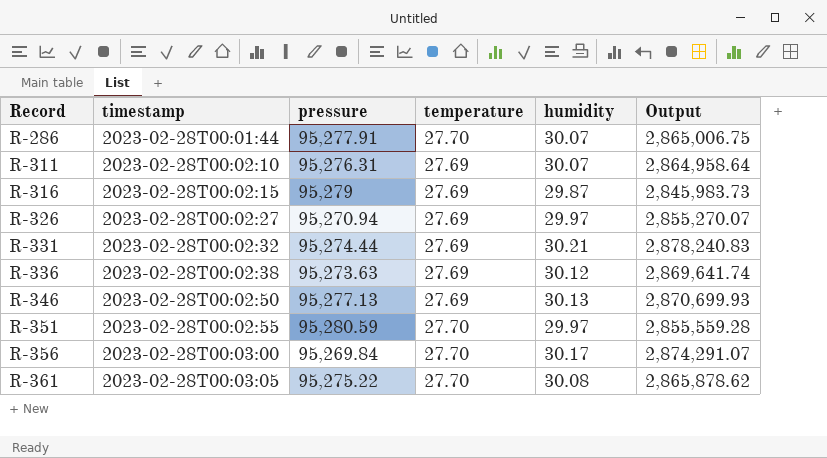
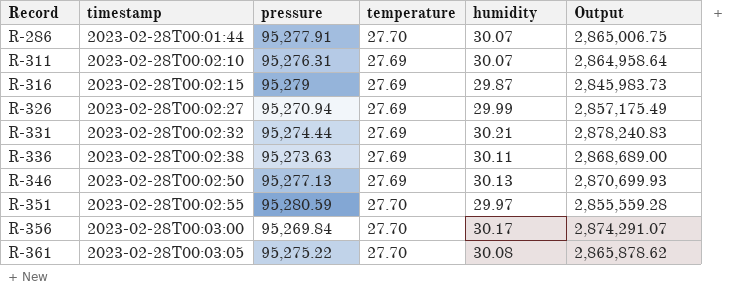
R-326 | humidity: 29.97 -> 29.99
R-326 | Output: 2,855,270.07 -> 2,857,175.49
R-336 | humidity: 30.12 -> 30.11
R-336 | Output: 2,869,641.74 -> 2,868,689.00

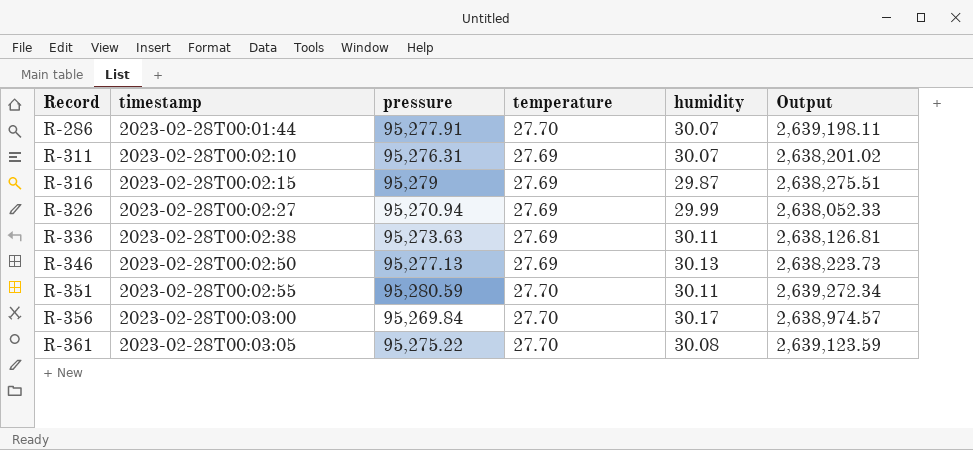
column Output | formula: [pressure] * [humidity] -> [pressure] * [temperature]
row R-331: 2023-02-28T00:02:32 | 95,274.44 | 27.69 | 30.21 | 2,878,240.83 -> none
R-351 | humidity: 29.97 -> 30.11

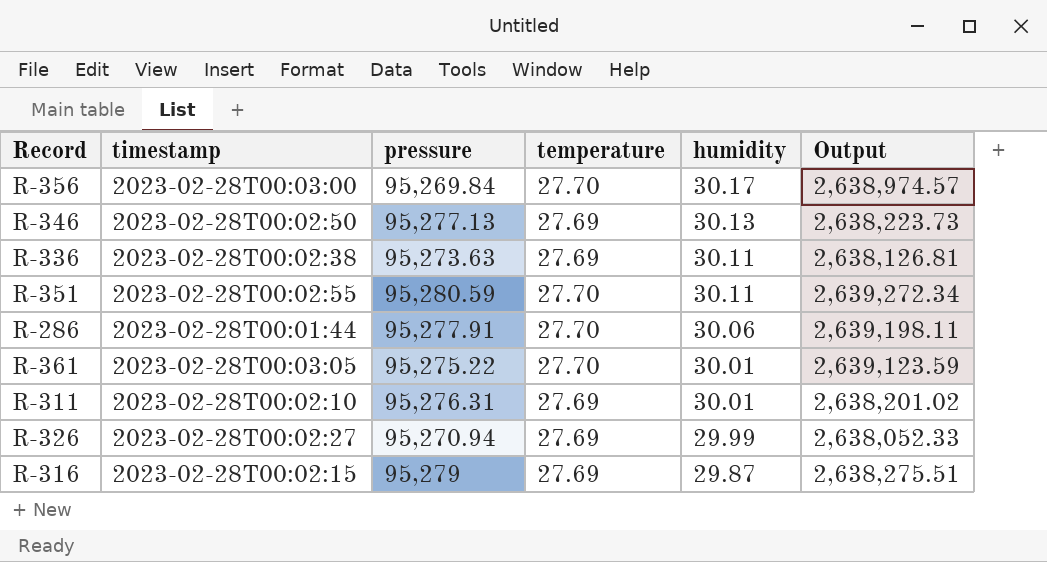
row order: Record ascending -> humidity descending
R-286 | humidity: 30.07 -> 30.06
R-361 | humidity: 30.08 -> 30.01
R-311 | humidity: 30.07 -> 30.01

